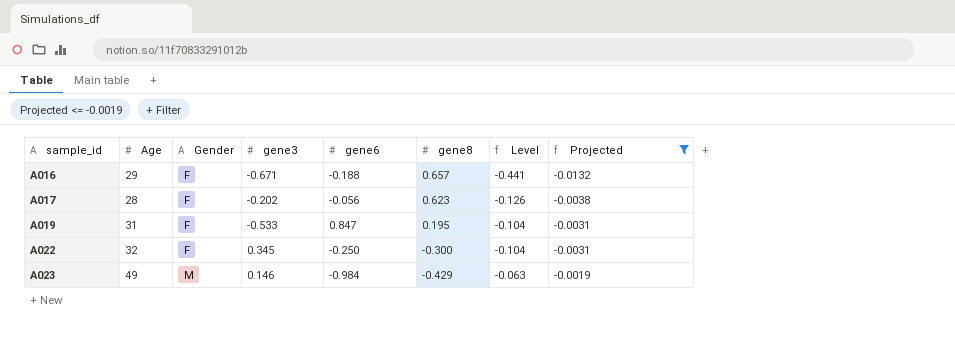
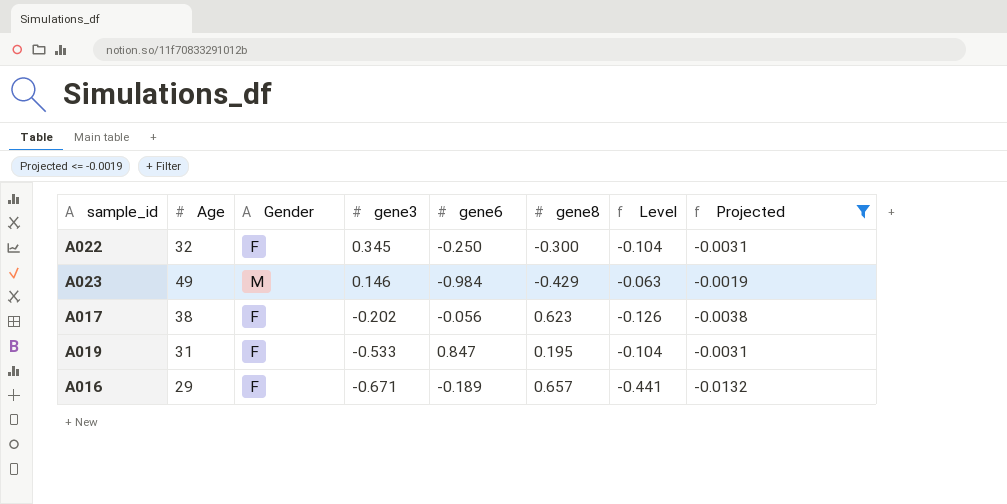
row order: sample_id ascending -> gene3 descending
A017 | Age: 28 -> 38
A016 | gene6: -0.188 -> -0.189

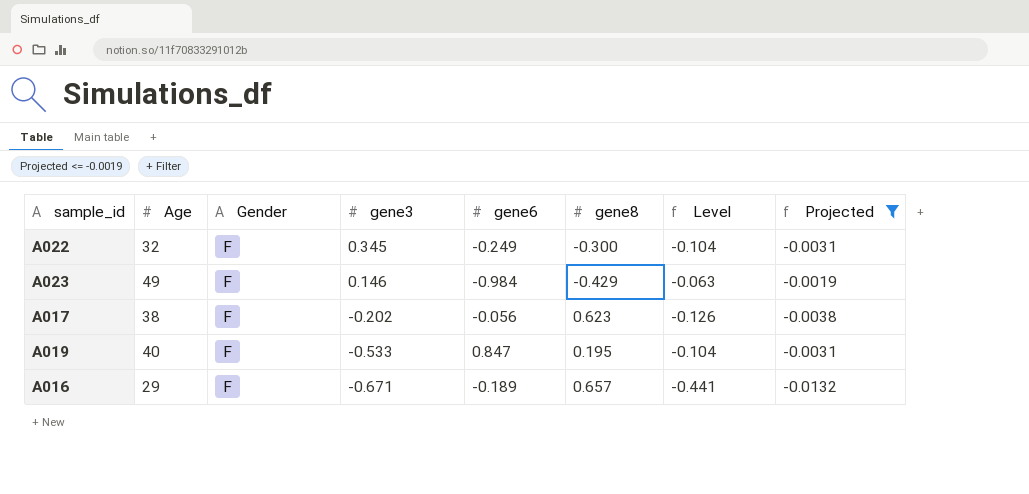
A022 | gene6: -0.250 -> -0.249
A023 | Gender: M -> F
A019 | Age: 31 -> 40

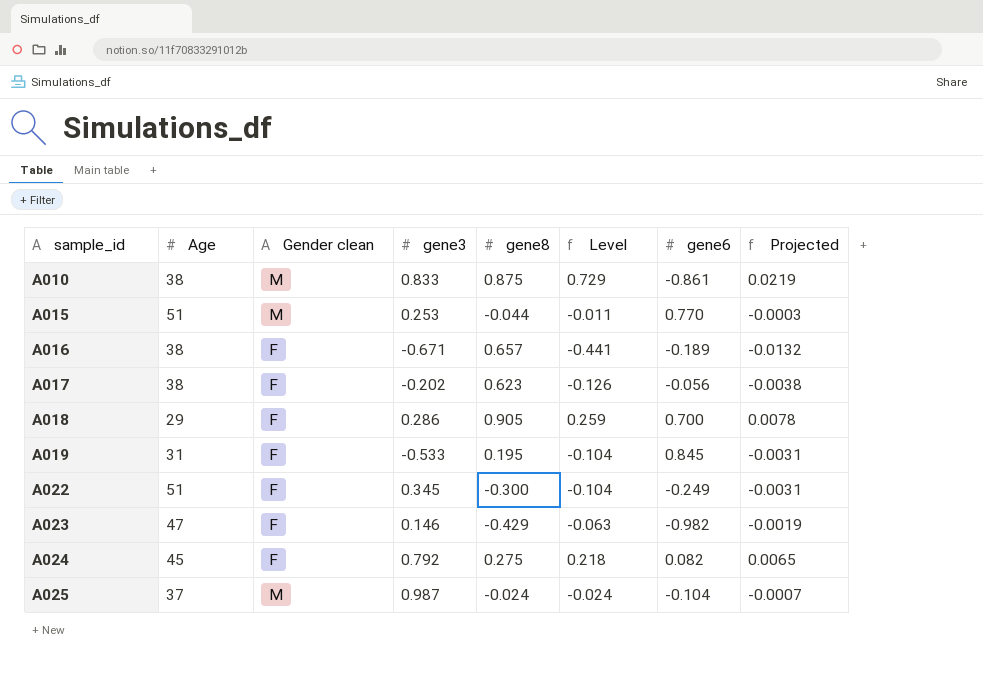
filter: Projected <= -0.0019 -> none
row order: gene3 descending -> sample_id ascending
column name: Gender -> Gender clean
column gene6 | position: 5 -> 7
A016 | Age: 29 -> 38
A019 | Age: 40 -> 31
A019 | gene6: 0.847 -> 0.845
A022 | Age: 32 -> 51
A023 | Age: 49 -> 47
A023 | gene6: -0.984 -> -0.982

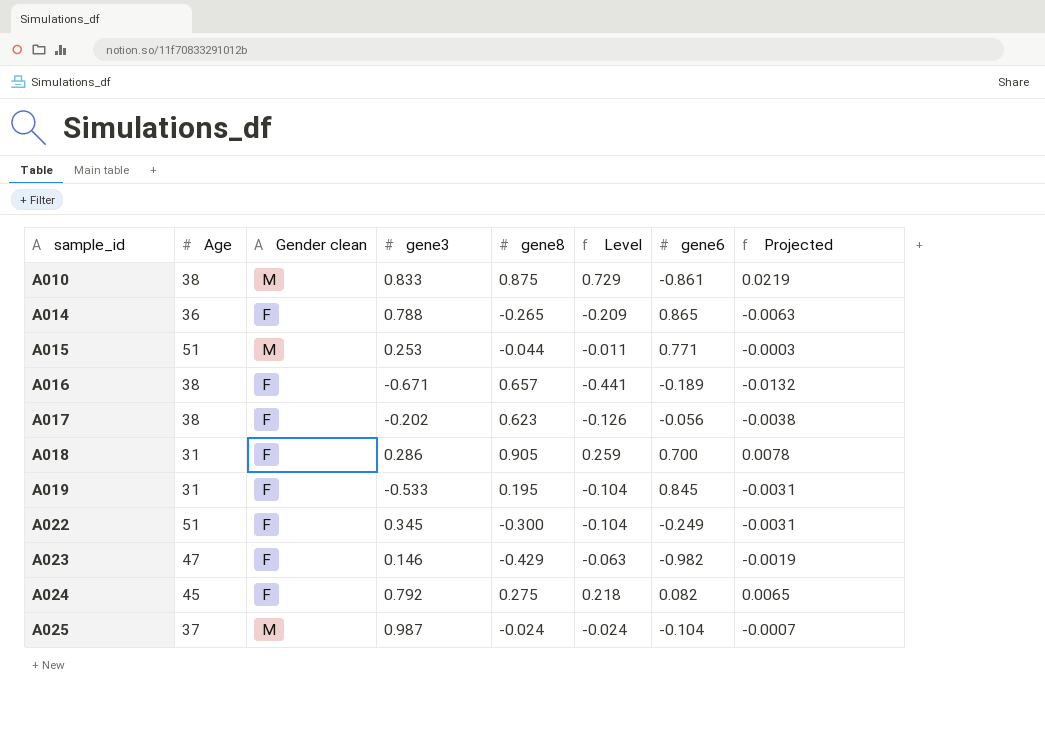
row A014: none -> 36 | F | 0.788 | -0.265 | -0.209 | 0.865 | -0.0063
A015 | gene6: 0.770 -> 0.771
A018 | Age: 29 -> 31

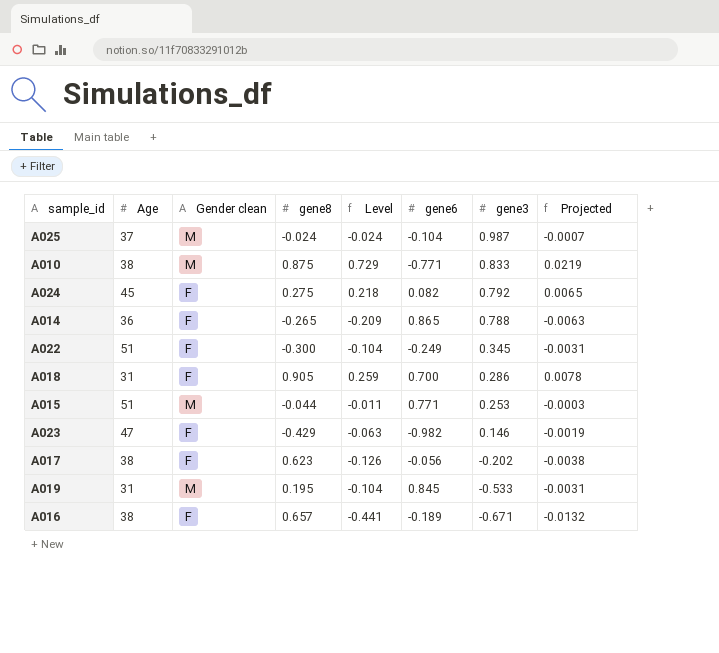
row order: sample_id ascending -> gene3 descending
column gene3 | position: 4 -> 7
A010 | gene6: -0.861 -> -0.771
A019 | Gender clean: F -> M

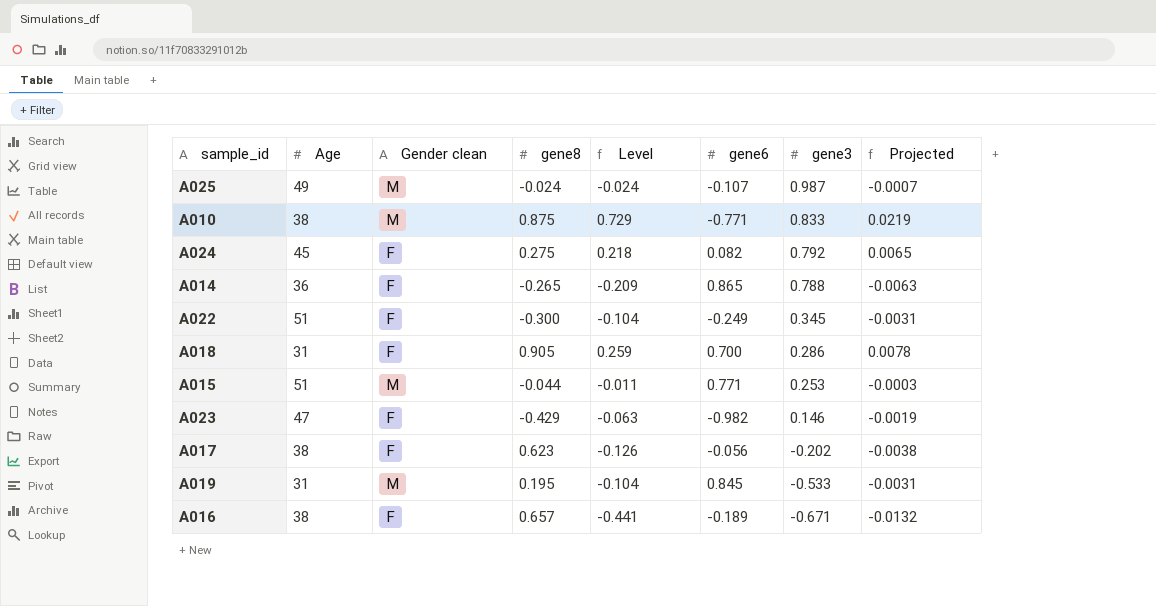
A025 | Age: 37 -> 49
A025 | gene6: -0.104 -> -0.107

